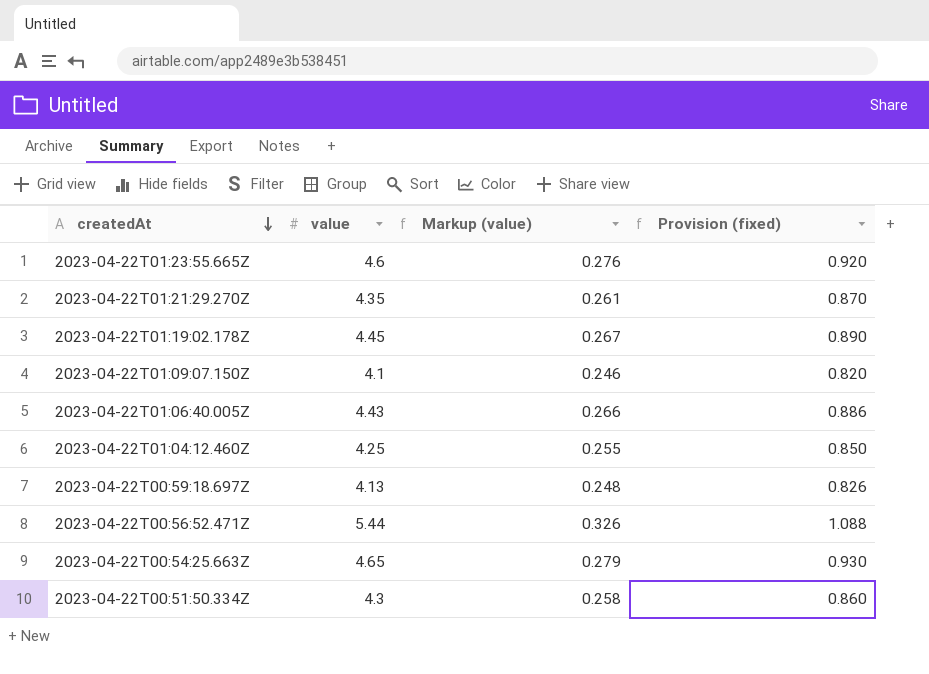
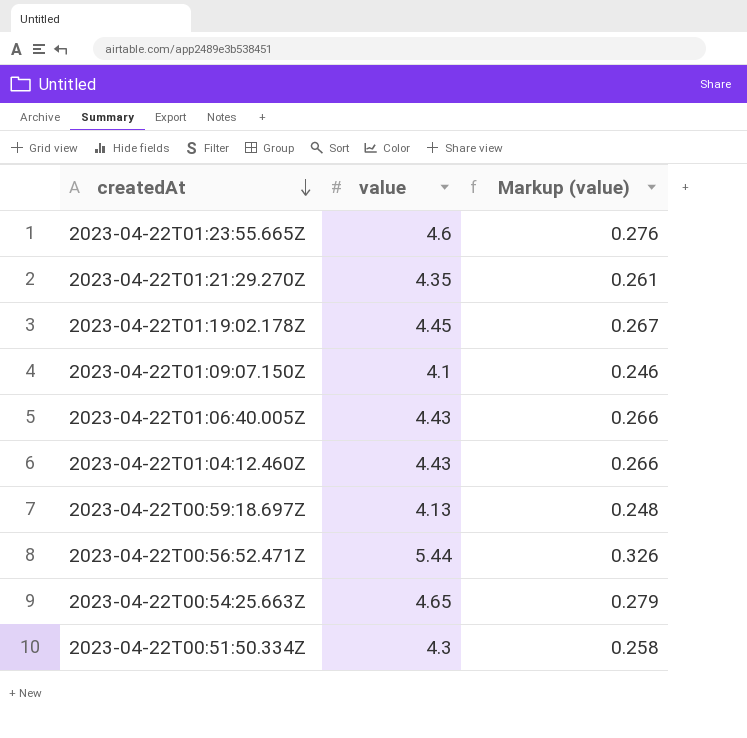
column Provision (fixed) | formula: [value] * 0.2 -> none
2023-04-22T01:04:12.460Z | value: 4.25 -> 4.43
2023-04-22T01:04:12.460Z | Markup (value): 0.255 -> 0.266

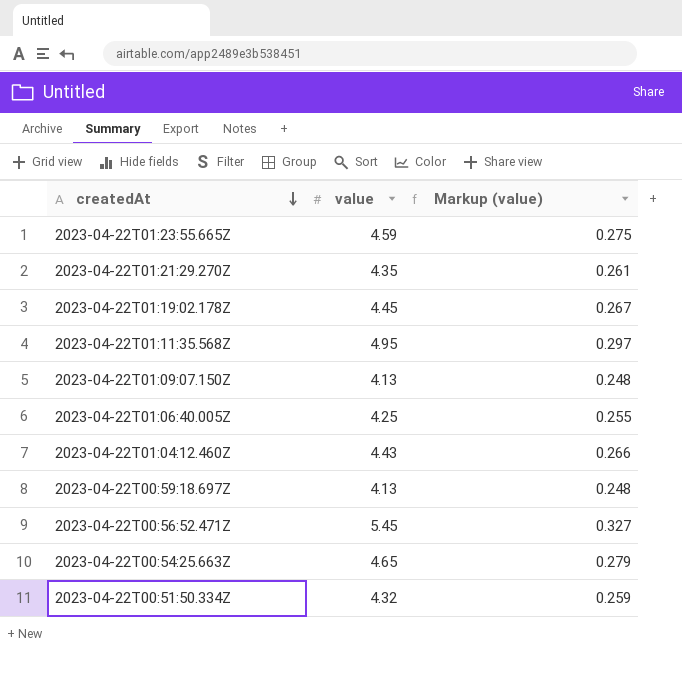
2023-04-22T01:23:55.665Z | value: 4.6 -> 4.59
2023-04-22T01:23:55.665Z | Markup (value): 0.276 -> 0.275
row 2023-04-22T01:11:35.568Z: none -> 4.95 | 0.297
2023-04-22T01:09:07.150Z | value: 4.1 -> 4.13
2023-04-22T01:09:07.150Z | Markup (value): 0.246 -> 0.248
2023-04-22T01:06:40.005Z | value: 4.43 -> 4.25
2023-04-22T01:06:40.005Z | Markup (value): 0.266 -> 0.255
2023-04-22T00:56:52.471Z | value: 5.44 -> 5.45
2023-04-22T00:56:52.471Z | Markup (value): 0.326 -> 0.327
2023-04-22T00:51:50.334Z | value: 4.3 -> 4.32
2023-04-22T00:51:50.334Z | Markup (value): 0.258 -> 0.259

